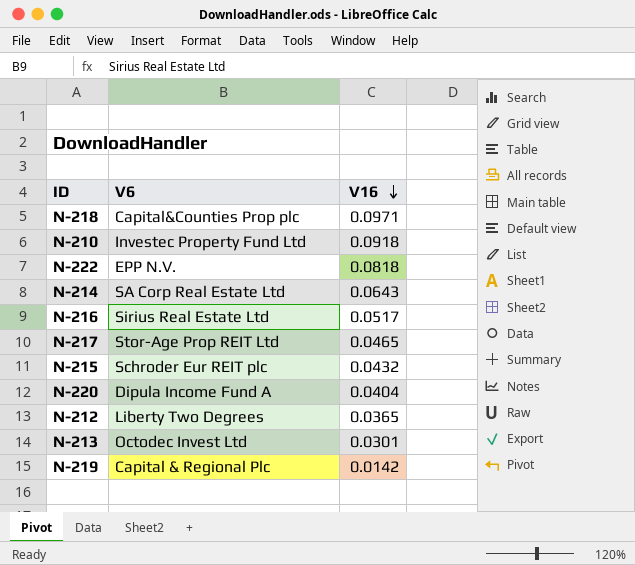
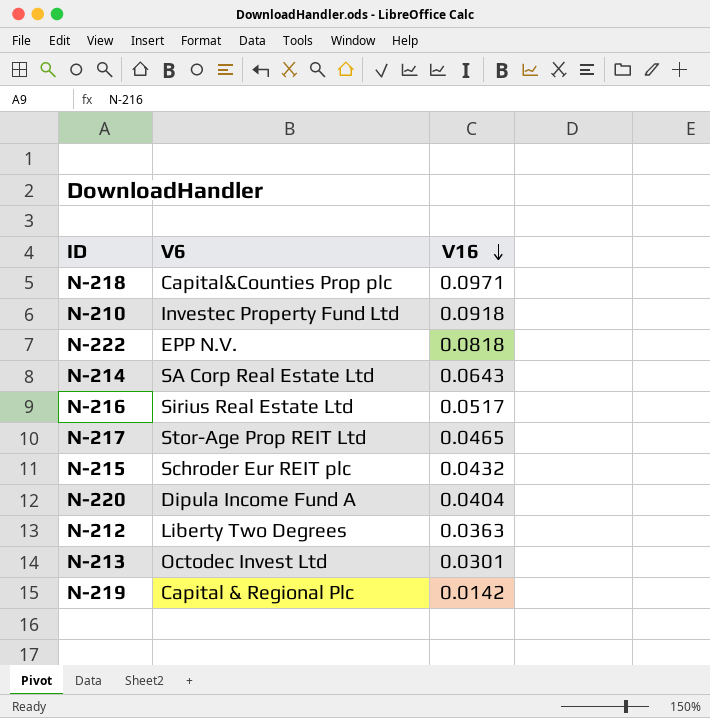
N-212 | V16: 0.0365 -> 0.0363

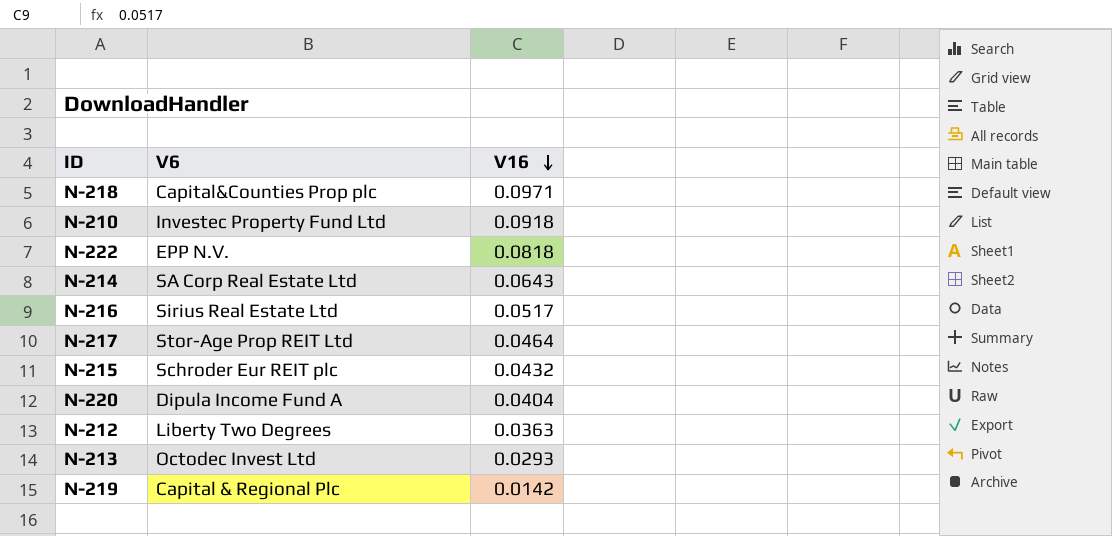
N-217 | V16: 0.0465 -> 0.0464
N-213 | V16: 0.0301 -> 0.0293

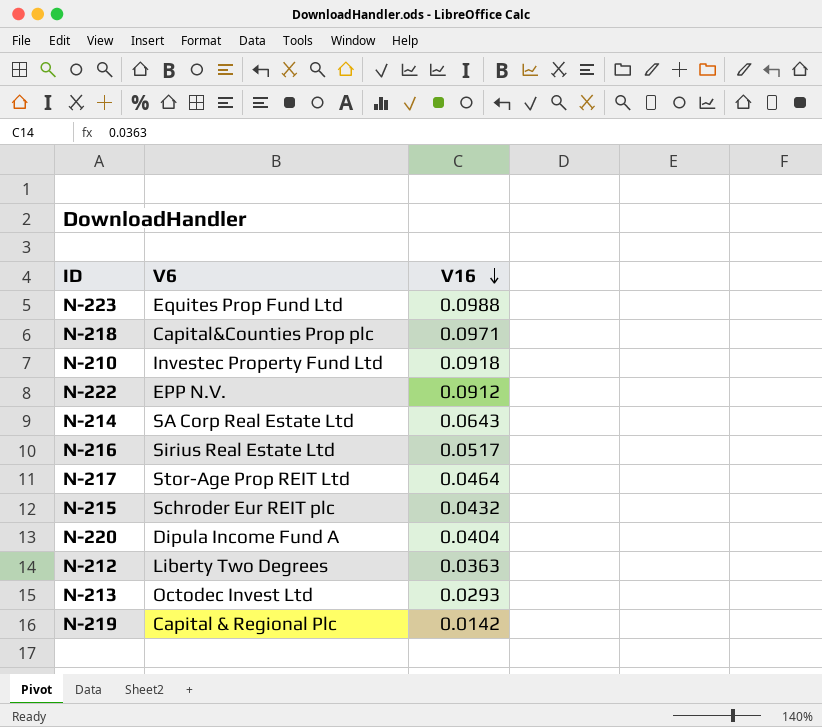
row N-223: none -> Equites Prop Fund Ltd | 0.0988
N-222 | V16: 0.0818 -> 0.0912

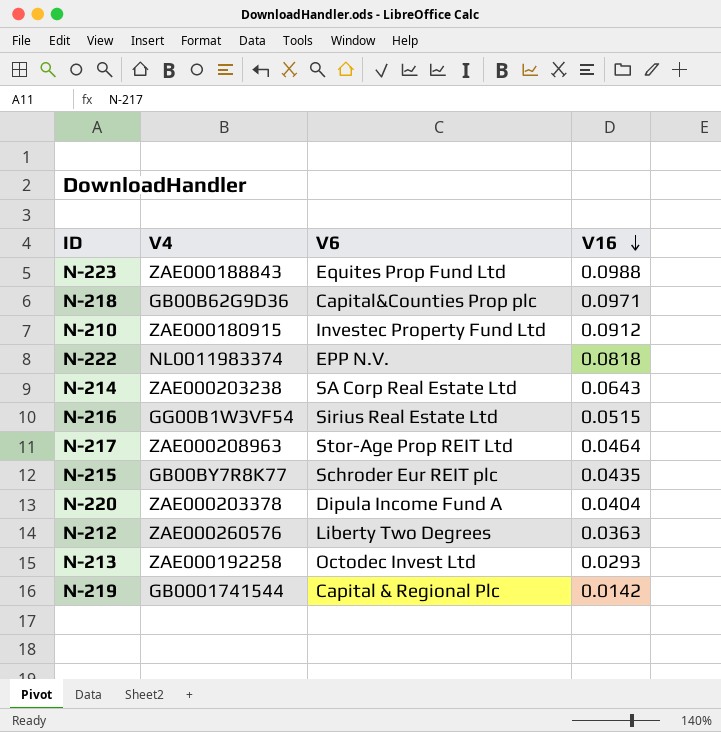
column V4 | position: none -> 2
N-210 | V16: 0.0918 -> 0.0912
N-222 | V16: 0.0912 -> 0.0818
N-216 | V16: 0.0517 -> 0.0515
N-215 | V16: 0.0432 -> 0.0435

